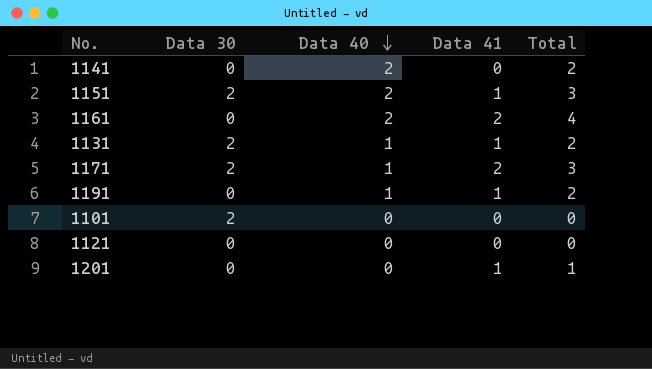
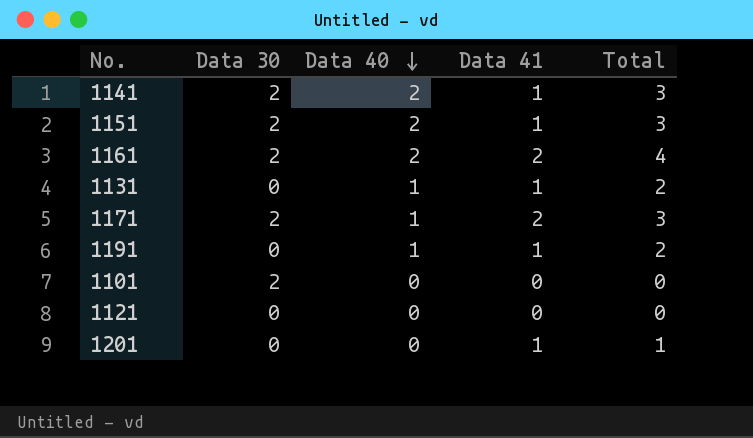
1141 | Data 30: 0 -> 2
1141 | Data 41: 0 -> 1
1141 | Total: 2 -> 3
1161 | Data 30: 0 -> 2
1131 | Data 30: 2 -> 0

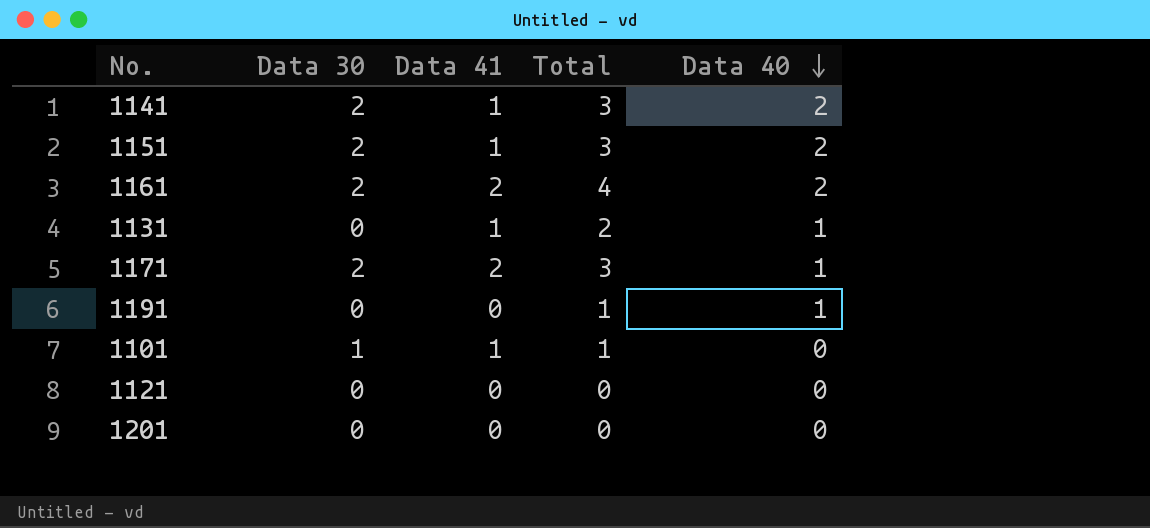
column Data 40 | position: 3 -> 5
1191 | Data 41: 1 -> 0
1191 | Total: 2 -> 1
1101 | Data 30: 2 -> 1
1101 | Data 41: 0 -> 1
1101 | Total: 0 -> 1
1201 | Data 41: 1 -> 0
1201 | Total: 1 -> 0

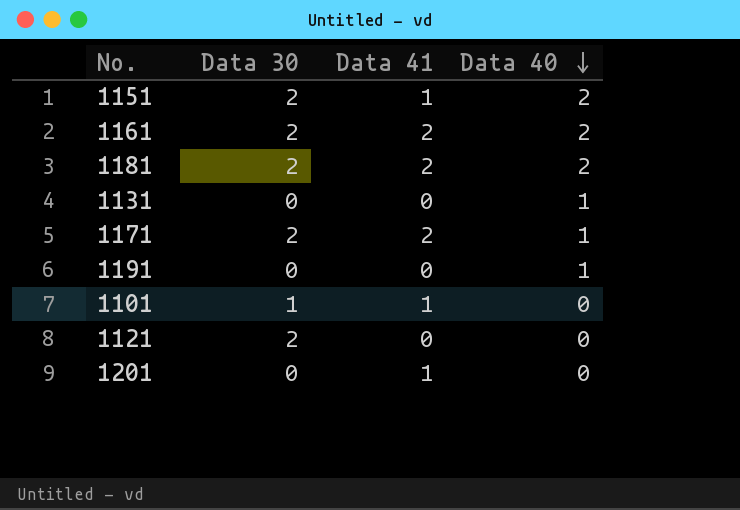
column Total | formula: [Data 41] + [Data 40] -> none
row 1141: 2 | 1 | 3 | 2 -> none
row 1181: none -> 2 | 2 | 2
1131 | Data 41: 1 -> 0
1121 | Data 30: 0 -> 2
1201 | Data 41: 0 -> 1

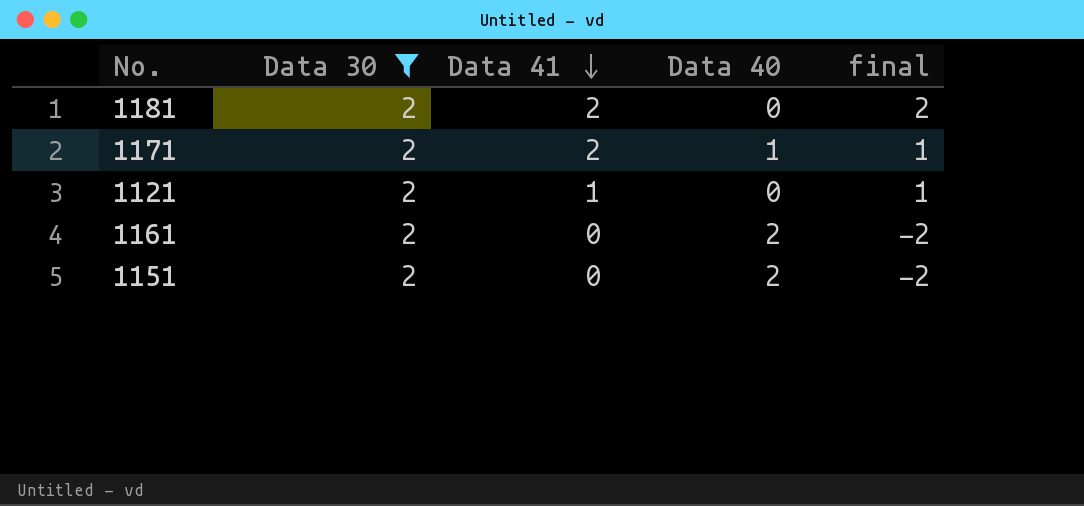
filter: none -> Data 30 = 2
row order: Data 40 descending -> Data 41 descending
column final | formula: none -> [Data 41] - [Data 40]
1181 | Data 40: 2 -> 0
1121 | Data 41: 0 -> 1
1161 | Data 41: 2 -> 0
1151 | Data 41: 1 -> 0

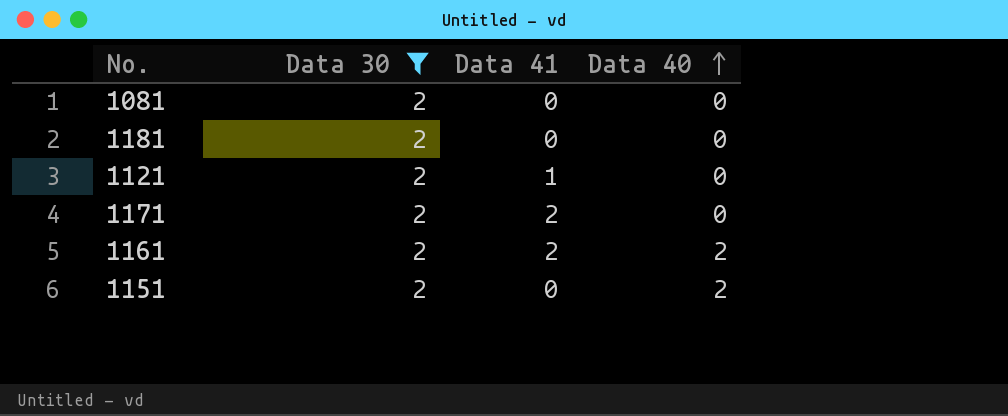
row order: Data 41 descending -> Data 40 ascending
column final | formula: [Data 41] - [Data 40] -> none
row 1081: none -> 2 | 0 | 0
1181 | Data 41: 2 -> 0
1171 | Data 40: 1 -> 0
1161 | Data 41: 0 -> 2

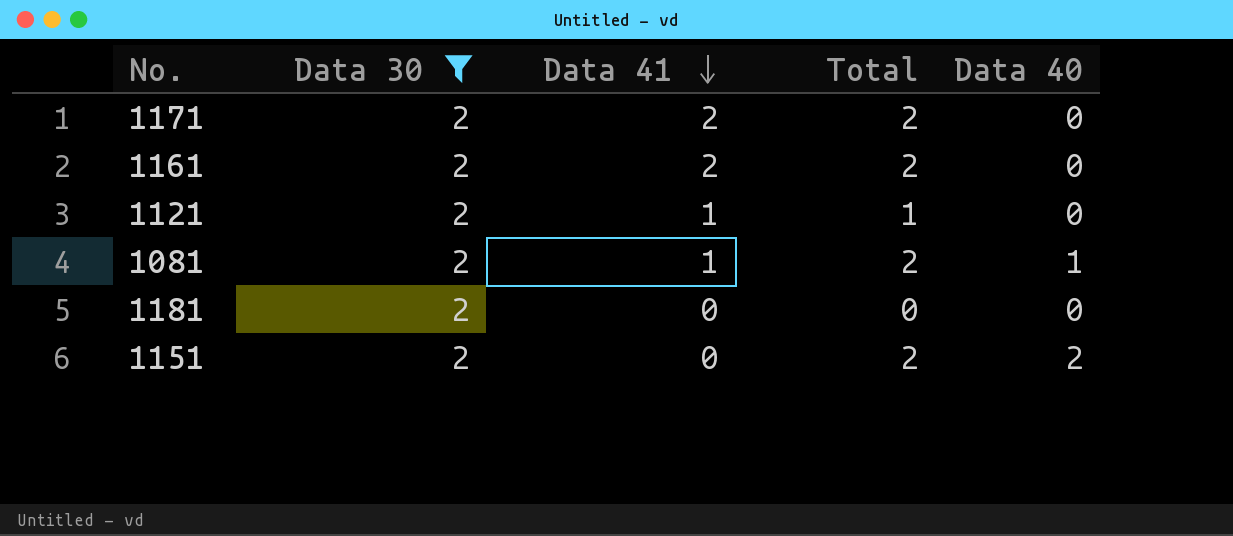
row order: Data 40 ascending -> Data 41 descending
column Total | formula: none -> [Data 41] + [Data 40]
1161 | Data 40: 2 -> 0
1081 | Data 41: 0 -> 1
1081 | Data 40: 0 -> 1

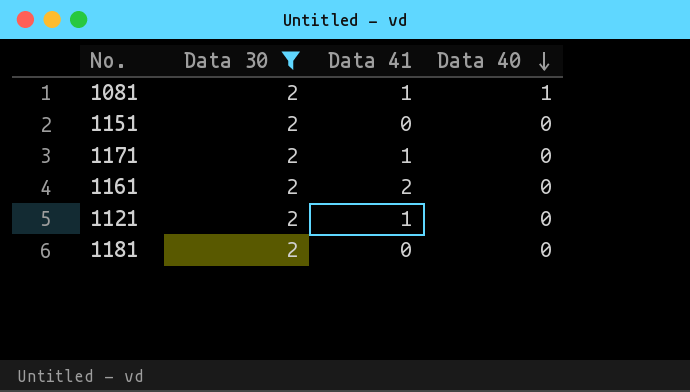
row order: Data 41 descending -> Data 40 descending
column Total | formula: [Data 41] + [Data 40] -> none
1151 | Data 40: 2 -> 0
1171 | Data 41: 2 -> 1

